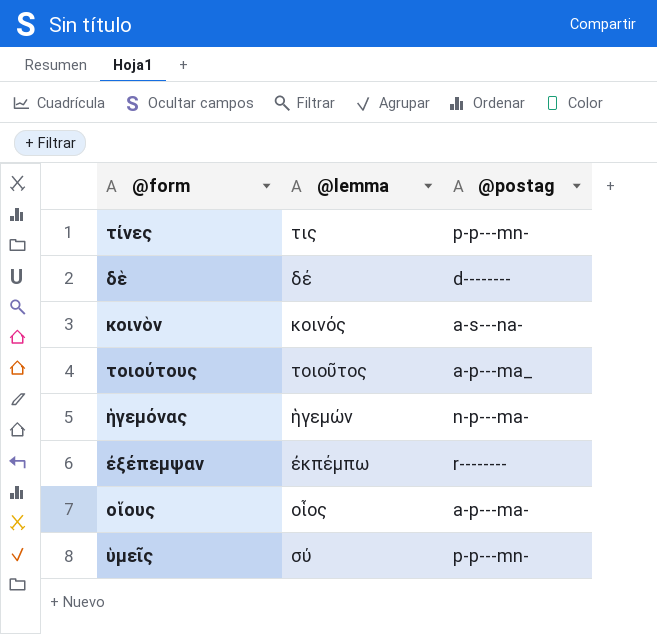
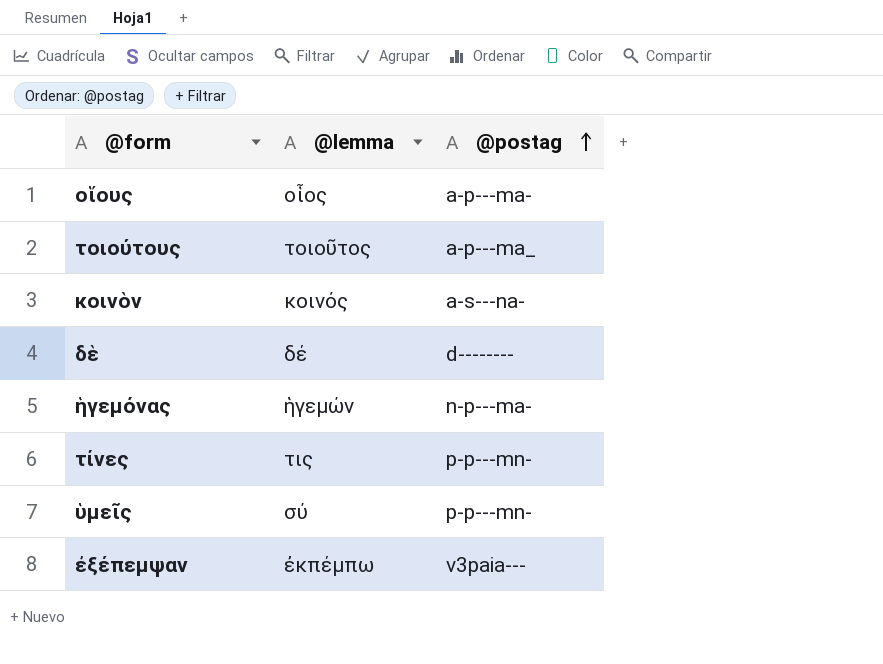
row order: none -> @postag ascending
ἐξέπεμψαν | @postag: r-------- -> v3paia---

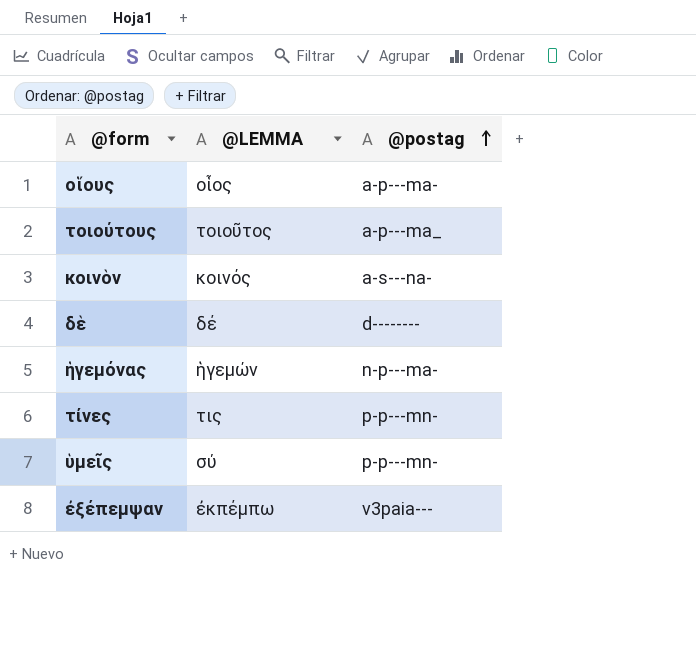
column name: @lemma -> @LEMMA

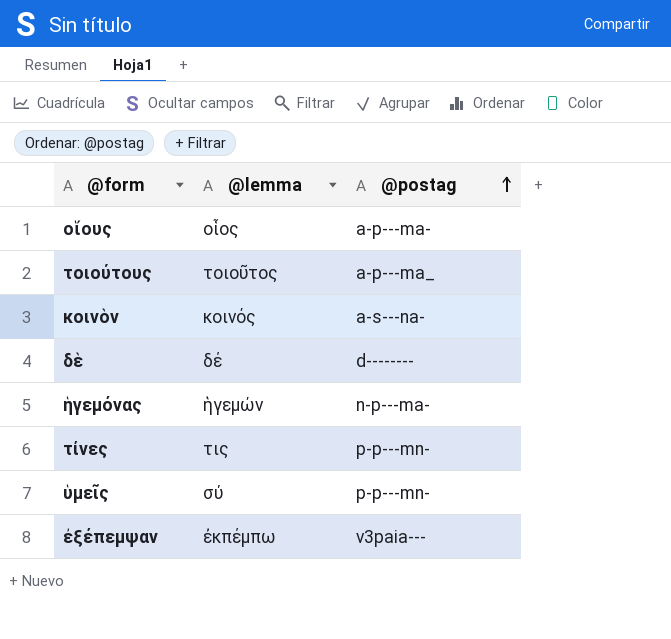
column name: @LEMMA -> @lemma

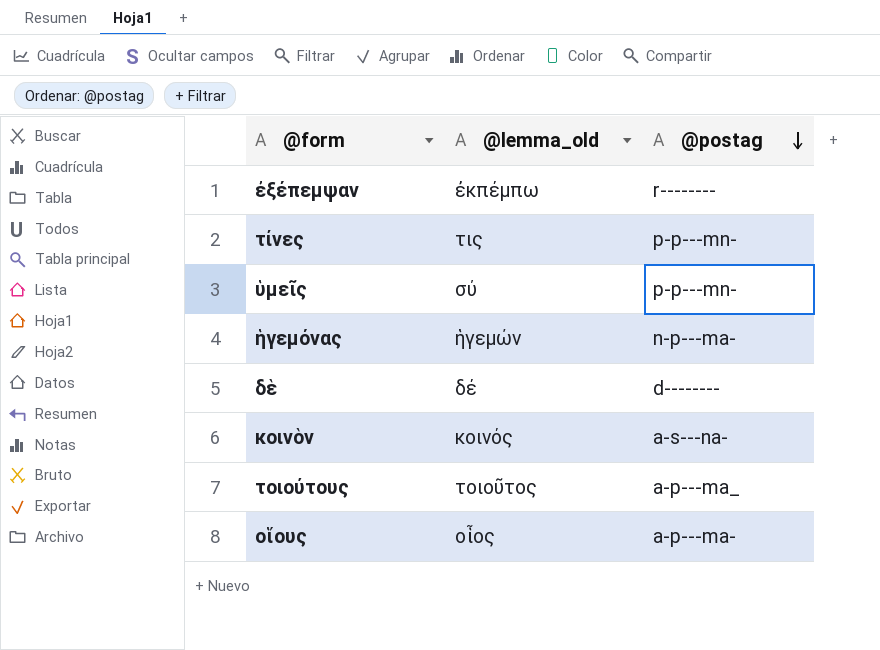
row order: @postag ascending -> @postag descending
column name: @lemma -> @lemma_old
ἐξέπεμψαν | @postag: v3paia--- -> r--------

